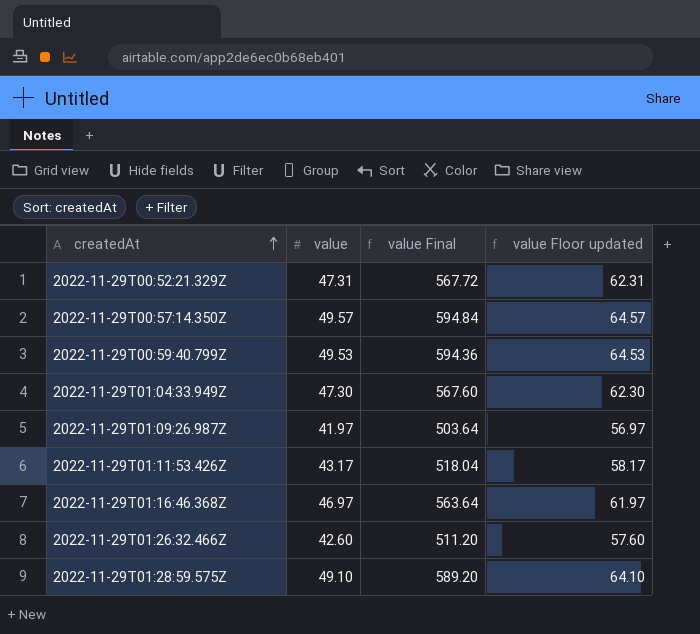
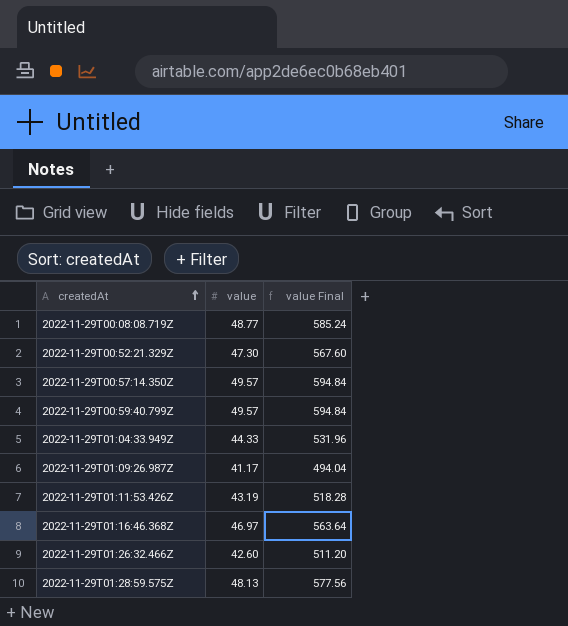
column value Floor updated | formula: [value] + 15 -> none
row 2022-11-29T00:08:08.719Z: none -> 48.77 | 585.24
2022-11-29T00:52:21.329Z | value: 47.31 -> 47.30
2022-11-29T00:52:21.329Z | value Final: 567.72 -> 567.60
2022-11-29T00:59:40.799Z | value: 49.53 -> 49.57
2022-11-29T00:59:40.799Z | value Final: 594.36 -> 594.84
2022-11-29T01:04:33.949Z | value: 47.30 -> 44.33
2022-11-29T01:04:33.949Z | value Final: 567.60 -> 531.96
2022-11-29T01:09:26.987Z | value: 41.97 -> 41.17
2022-11-29T01:09:26.987Z | value Final: 503.64 -> 494.04
2022-11-29T01:11:53.426Z | value: 43.17 -> 43.19
2022-11-29T01:11:53.426Z | value Final: 518.04 -> 518.28
2022-11-29T01:28:59.575Z | value: 49.10 -> 48.13
2022-11-29T01:28:59.575Z | value Final: 589.20 -> 577.56

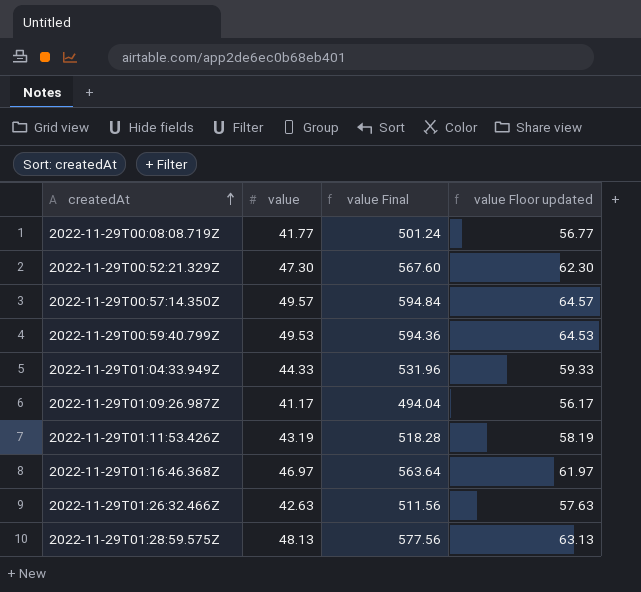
column value Floor updated | formula: none -> [value] + 15
2022-11-29T00:08:08.719Z | value: 48.77 -> 41.77
2022-11-29T00:08:08.719Z | value Final: 585.24 -> 501.24
2022-11-29T00:59:40.799Z | value: 49.57 -> 49.53
2022-11-29T00:59:40.799Z | value Final: 594.84 -> 594.36
2022-11-29T01:26:32.466Z | value: 42.60 -> 42.63
2022-11-29T01:26:32.466Z | value Final: 511.20 -> 511.56

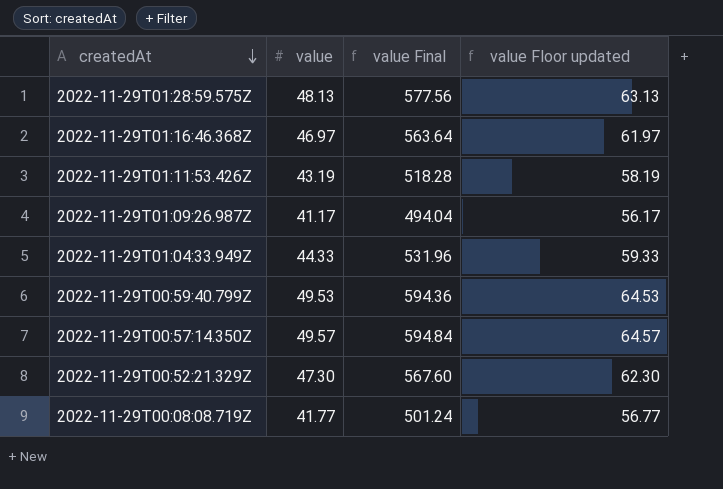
row order: createdAt ascending -> createdAt descending
row 2022-11-29T01:26:32.466Z: 42.63 | 511.56 | 57.63 -> none

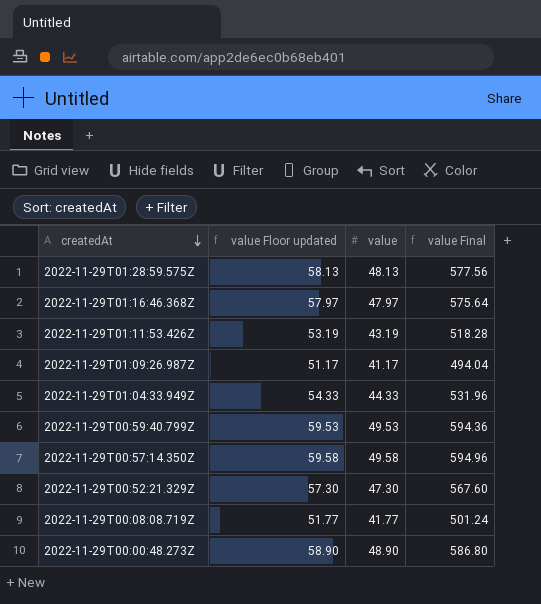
column value Floor updated | formula: [value] + 15 -> [value] + 10
column value Floor updated | position: 4 -> 2
2022-11-29T01:16:46.368Z | value: 46.97 -> 47.97
2022-11-29T01:16:46.368Z | value Final: 563.64 -> 575.64
2022-11-29T00:57:14.350Z | value: 49.57 -> 49.58
2022-11-29T00:57:14.350Z | value Final: 594.84 -> 594.96
row 2022-11-29T00:00:48.273Z: none -> 58.90 | 48.90 | 586.80

